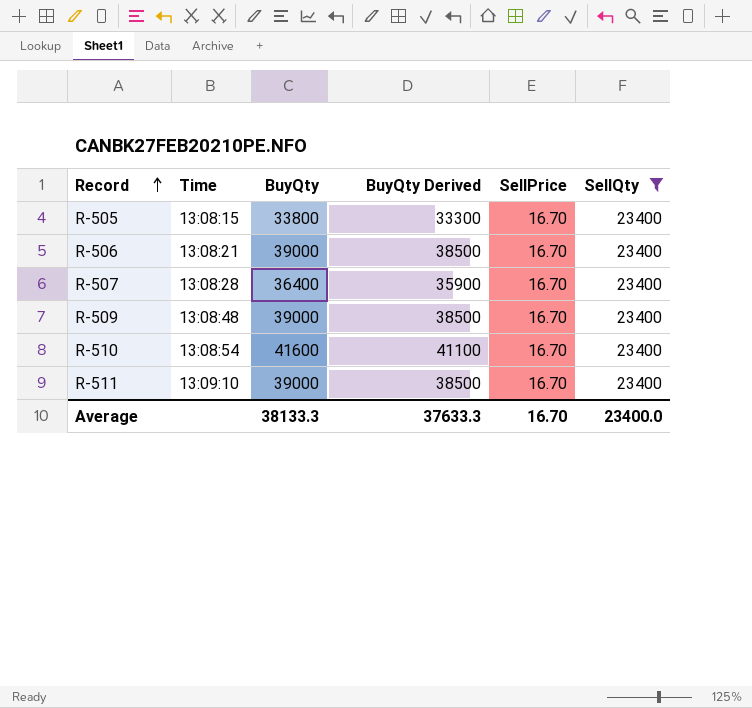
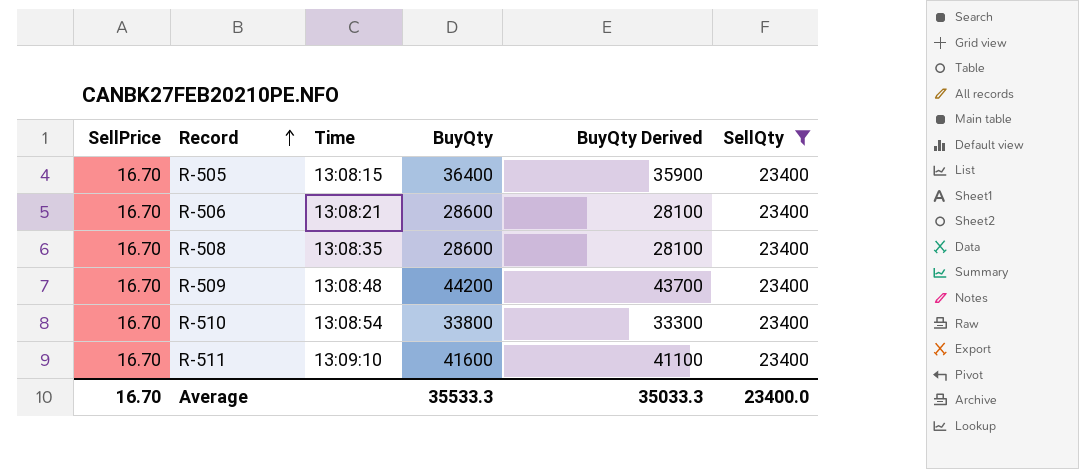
column SellPrice | position: 5 -> 1
row R-507: 13:08:28 | 36400 | 35900 | 16.70 | 23400 -> none
R-505 | BuyQty: 33800 -> 36400
R-505 | BuyQty Derived: 33300 -> 35900
R-506 | BuyQty: 39000 -> 28600
R-506 | BuyQty Derived: 38500 -> 28100
row R-508: none -> 16.70 | 13:08:35 | 28600 | 28100 | 23400
R-509 | BuyQty: 39000 -> 44200
R-509 | BuyQty Derived: 38500 -> 43700
R-510 | BuyQty: 41600 -> 33800
R-510 | BuyQty Derived: 41100 -> 33300
R-511 | BuyQty: 39000 -> 41600
R-511 | BuyQty Derived: 38500 -> 41100
Average | BuyQty: 38133.3 -> 35533.3
Average | BuyQty Derived: 37633.3 -> 35033.3

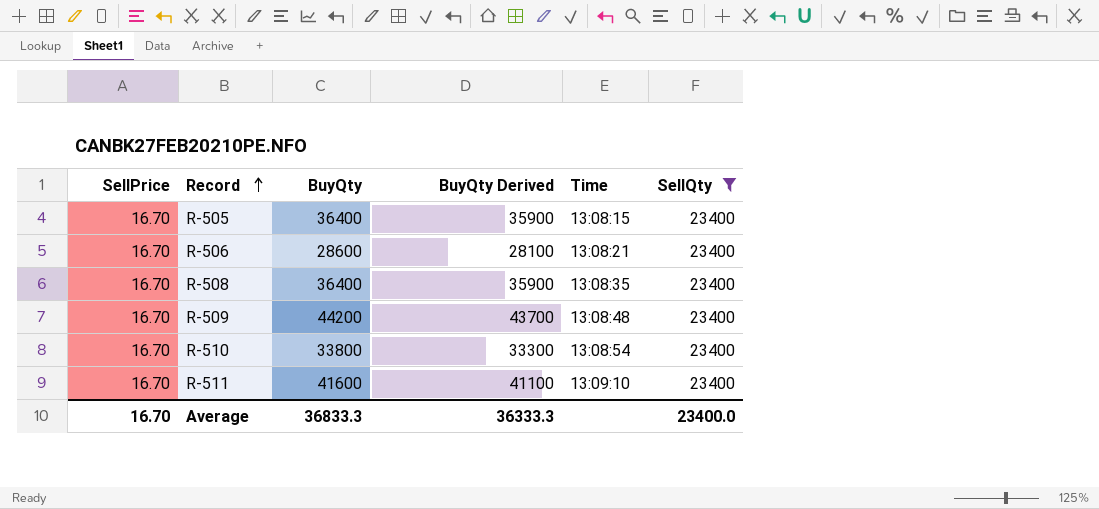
column Time | position: 3 -> 5
R-508 | BuyQty: 28600 -> 36400
R-508 | BuyQty Derived: 28100 -> 35900
Average | BuyQty: 35533.3 -> 36833.3
Average | BuyQty Derived: 35033.3 -> 36333.3

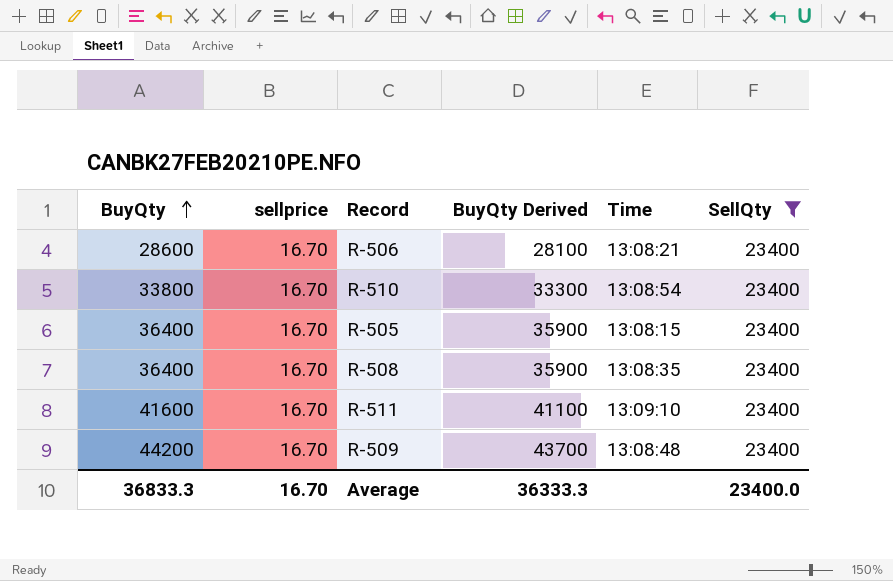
row order: Record ascending -> BuyQty ascending
column BuyQty | position: 3 -> 1
column name: SellPrice -> sellprice

